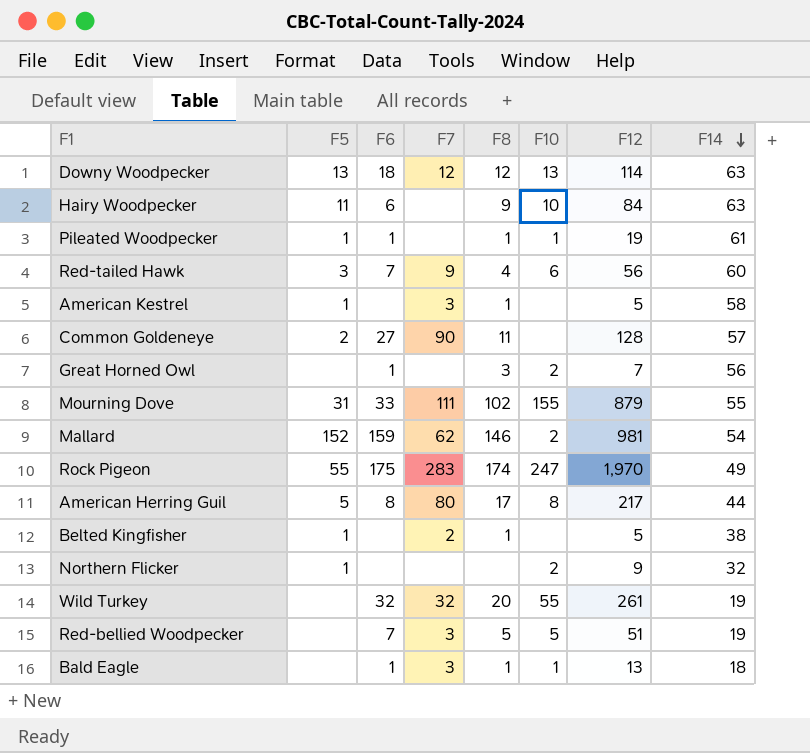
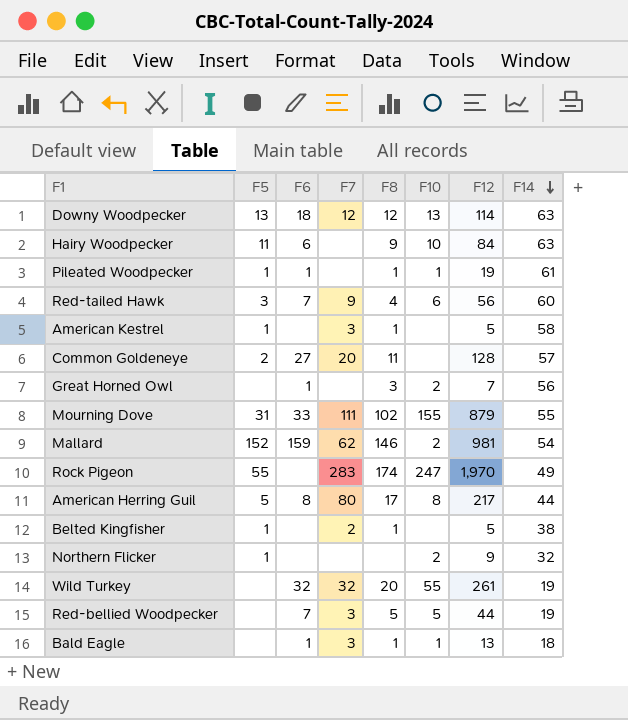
Common Goldeneye | F7: 90 -> 20
Rock Pigeon | F6: 175 -> none
Red-bellied Woodpecker | F12: 51 -> 44

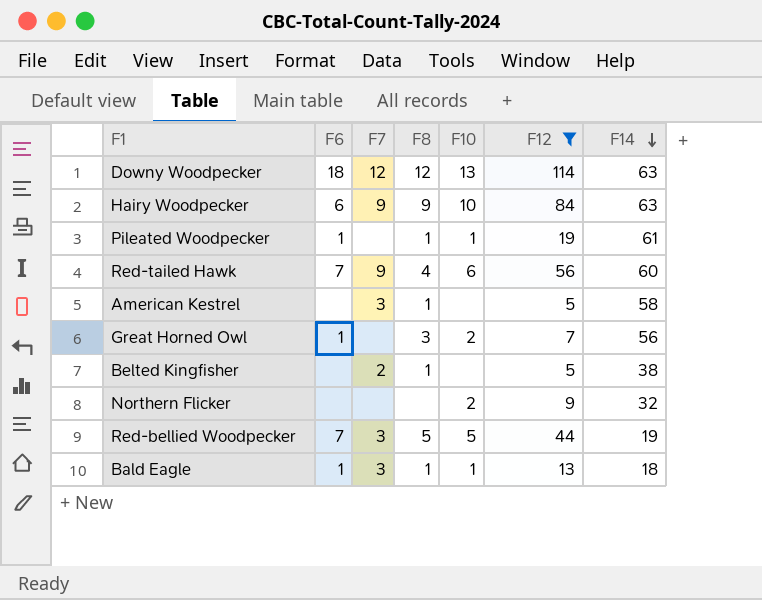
filter: none -> F12 <= 114
column F5 | position: 2 -> none
Hairy Woodpecker | F7: none -> 9

